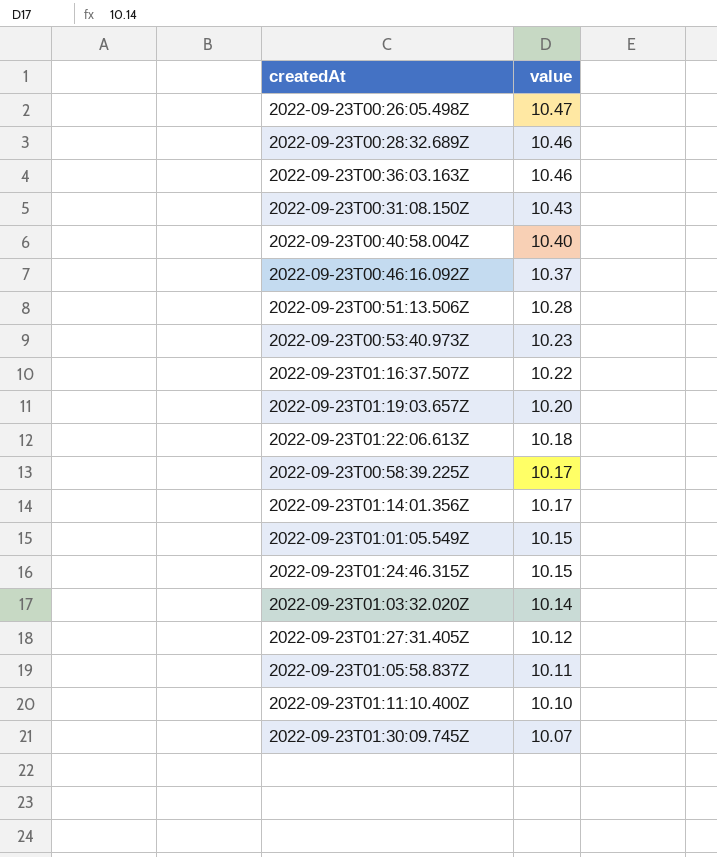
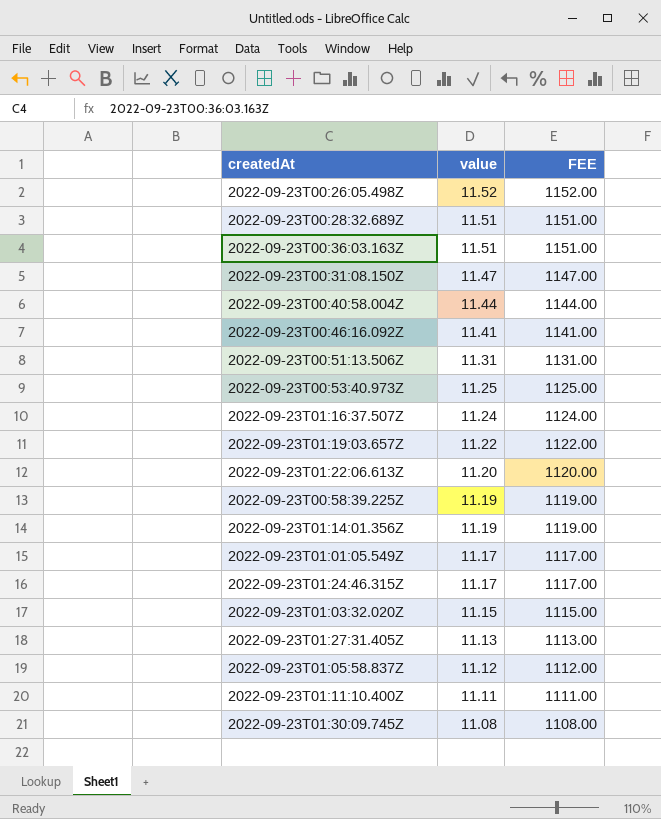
column FEE | formula: none -> [value] * 100
2022-09-23T00:26:05.498Z | value: 10.47 -> 11.52
2022-09-23T00:28:32.689Z | value: 10.46 -> 11.51
2022-09-23T00:36:03.163Z | value: 10.46 -> 11.51
2022-09-23T00:31:08.150Z | value: 10.43 -> 11.47
2022-09-23T00:40:58.004Z | value: 10.40 -> 11.44
2022-09-23T00:46:16.092Z | value: 10.37 -> 11.41
2022-09-23T00:51:13.506Z | value: 10.28 -> 11.31
2022-09-23T00:53:40.973Z | value: 10.23 -> 11.25
2022-09-23T01:16:37.507Z | value: 10.22 -> 11.24
2022-09-23T01:19:03.657Z | value: 10.20 -> 11.22
2022-09-23T01:22:06.613Z | value: 10.18 -> 11.20
2022-09-23T00:58:39.225Z | value: 10.17 -> 11.19
2022-09-23T01:14:01.356Z | value: 10.17 -> 11.19
2022-09-23T01:01:05.549Z | value: 10.15 -> 11.17
2022-09-23T01:24:46.315Z | value: 10.15 -> 11.17
2022-09-23T01:03:32.020Z | value: 10.14 -> 11.15
2022-09-23T01:27:31.405Z | value: 10.12 -> 11.13
2022-09-23T01:05:58.837Z | value: 10.11 -> 11.12
2022-09-23T01:11:10.400Z | value: 10.10 -> 11.11
2022-09-23T01:30:09.745Z | value: 10.07 -> 11.08

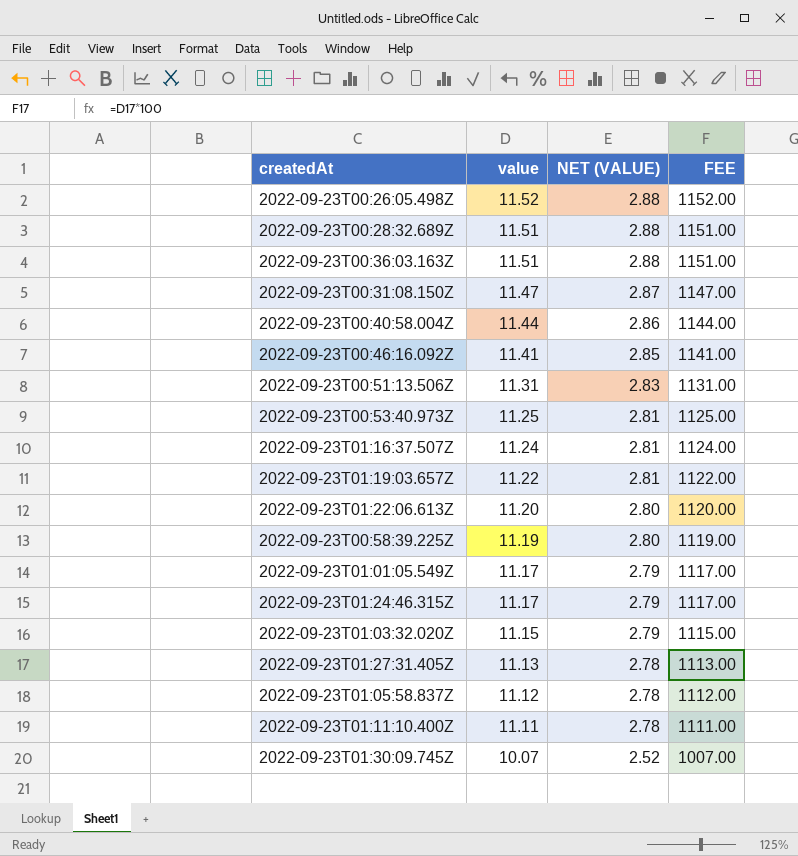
column NET (VALUE) | formula: none -> [value] * 0.25
row 2022-09-23T01:14:01.356Z: 11.19 | 1119.00 -> none
2022-09-23T01:30:09.745Z | value: 11.08 -> 10.07
2022-09-23T01:30:09.745Z | FEE: 1108.00 -> 1007.00

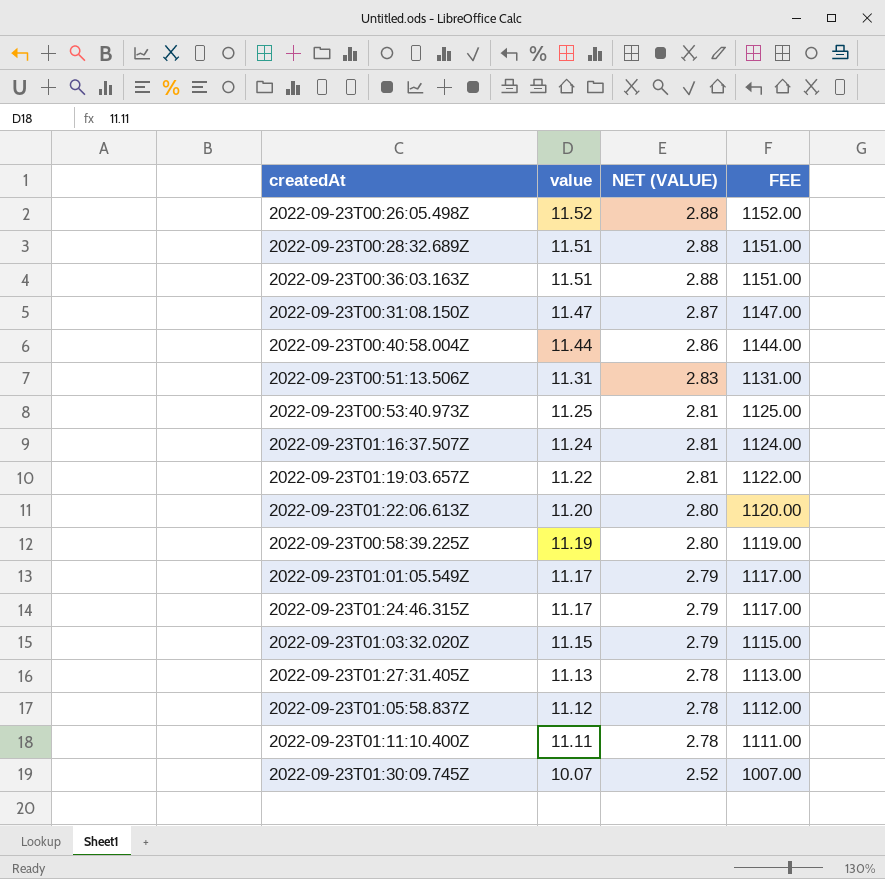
row 2022-09-23T00:46:16.092Z: 11.41 | 2.85 | 1141.00 -> none

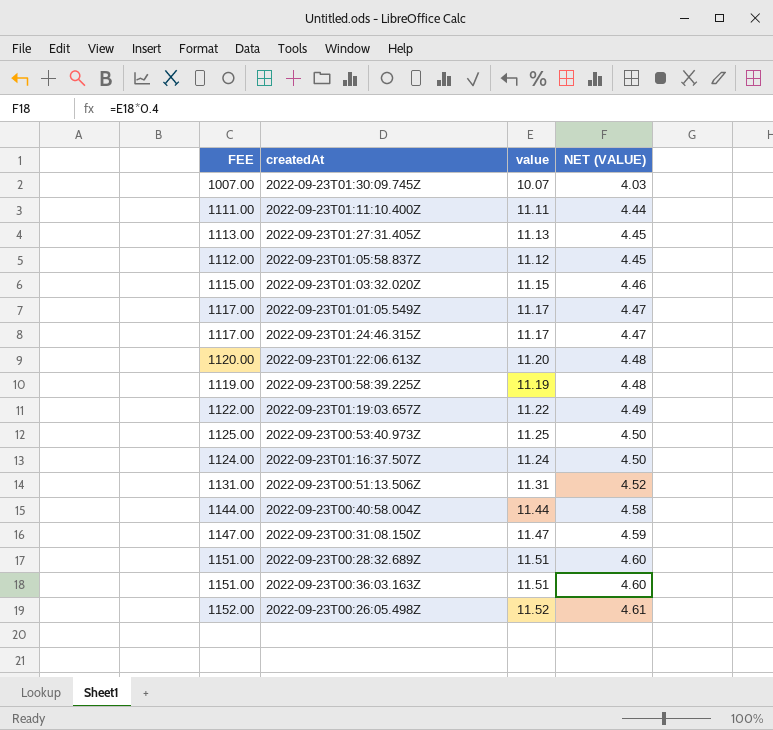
row order: value descending -> NET (VALUE) ascending
column FEE | position: 4 -> 1
column NET (VALUE) | formula: [value] * 0.25 -> [value] * 0.4

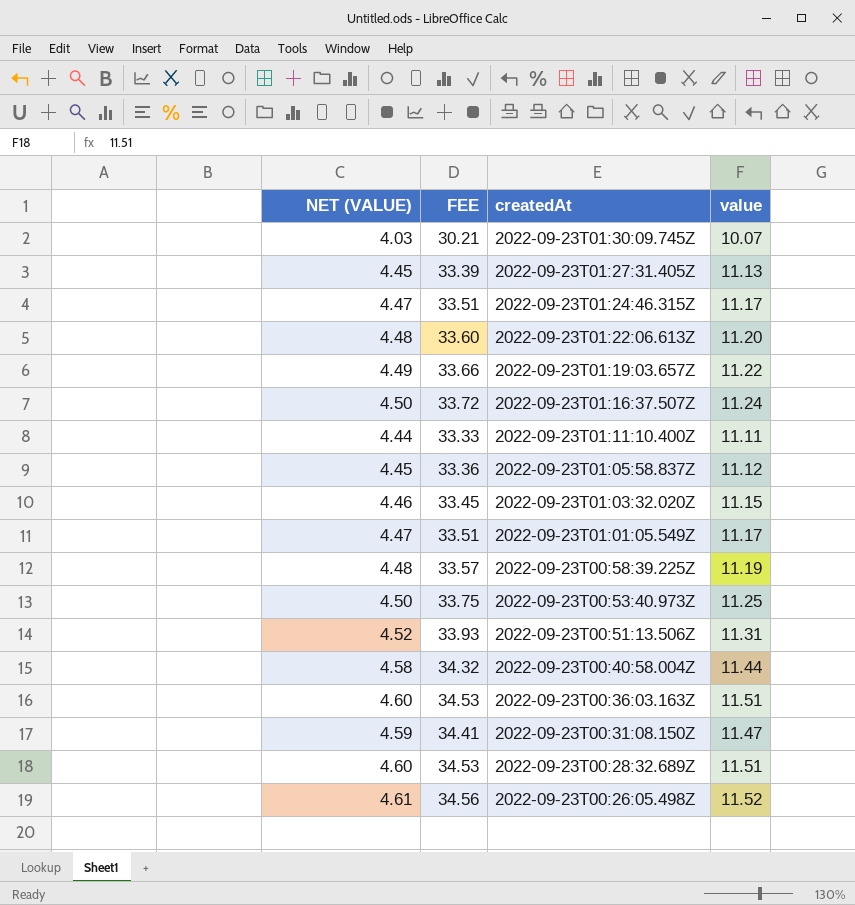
row order: NET (VALUE) ascending -> createdAt descending
column NET (VALUE) | position: 4 -> 1
column FEE | formula: [value] * 100 -> [value] * 3

